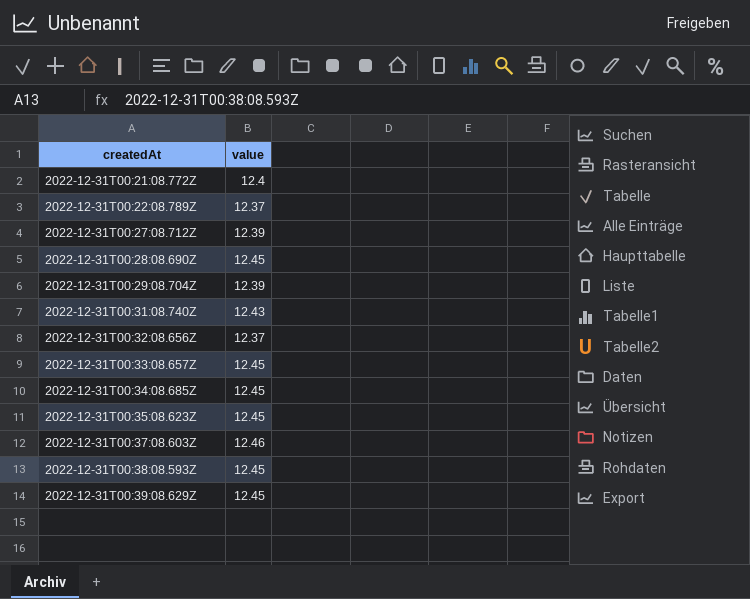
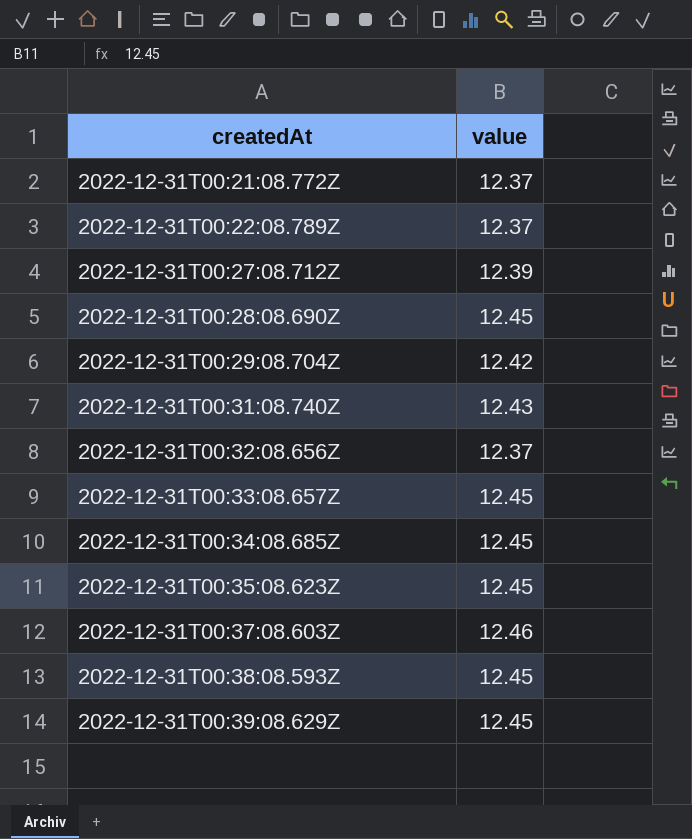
2022-12-31T00:21:08.772Z | value: 12.4 -> 12.37
2022-12-31T00:29:08.704Z | value: 12.39 -> 12.42

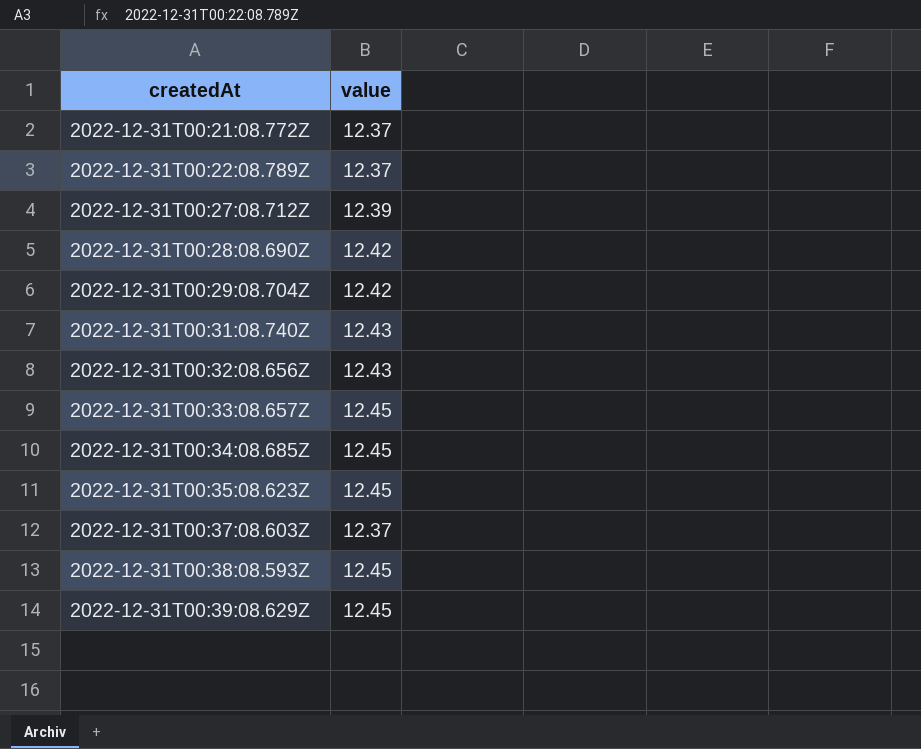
2022-12-31T00:28:08.690Z | value: 12.45 -> 12.42
2022-12-31T00:32:08.656Z | value: 12.37 -> 12.43
2022-12-31T00:37:08.603Z | value: 12.46 -> 12.37

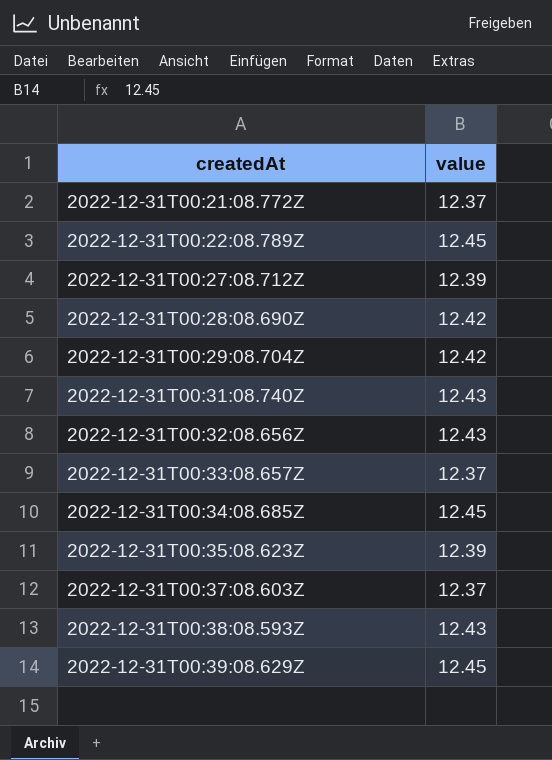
2022-12-31T00:22:08.789Z | value: 12.37 -> 12.45
2022-12-31T00:33:08.657Z | value: 12.45 -> 12.37
2022-12-31T00:35:08.623Z | value: 12.45 -> 12.39
2022-12-31T00:38:08.593Z | value: 12.45 -> 12.43

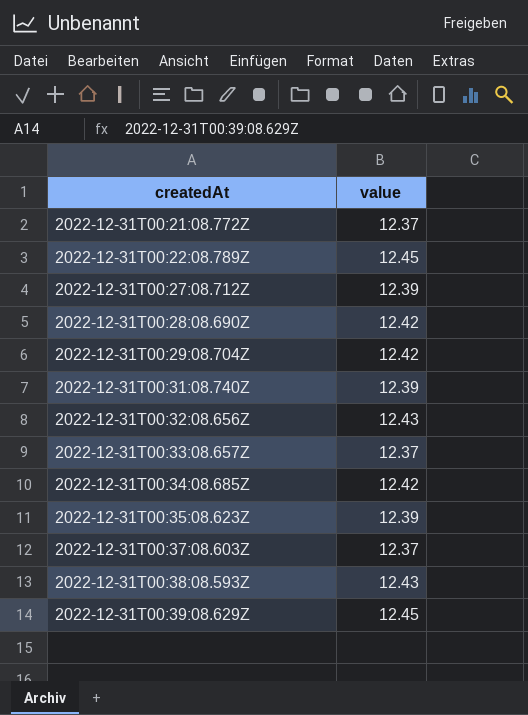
2022-12-31T00:31:08.740Z | value: 12.43 -> 12.39
2022-12-31T00:34:08.685Z | value: 12.45 -> 12.42

